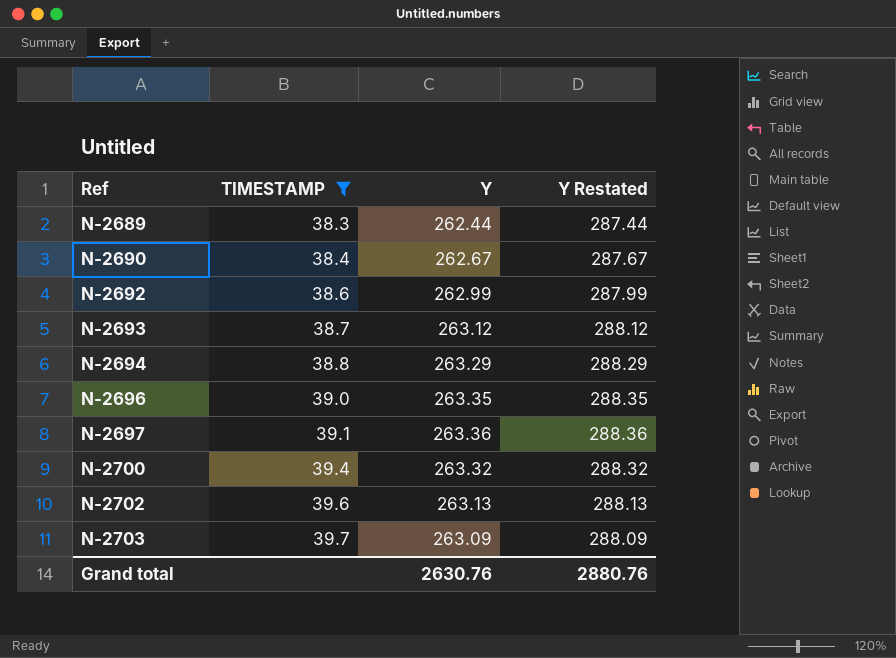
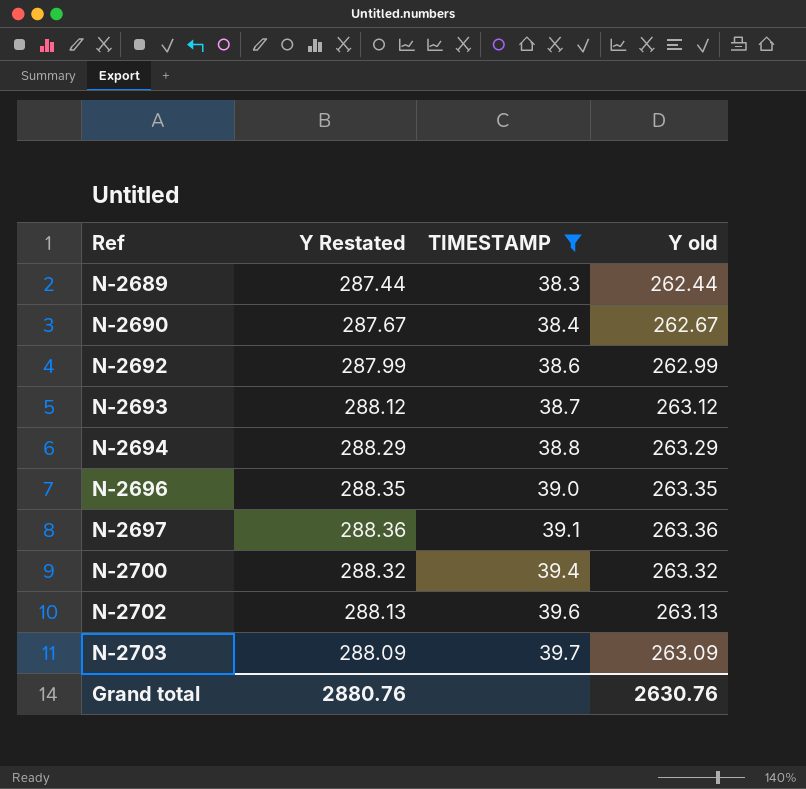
column Y Restated | position: 4 -> 2
column name: Y -> Y old

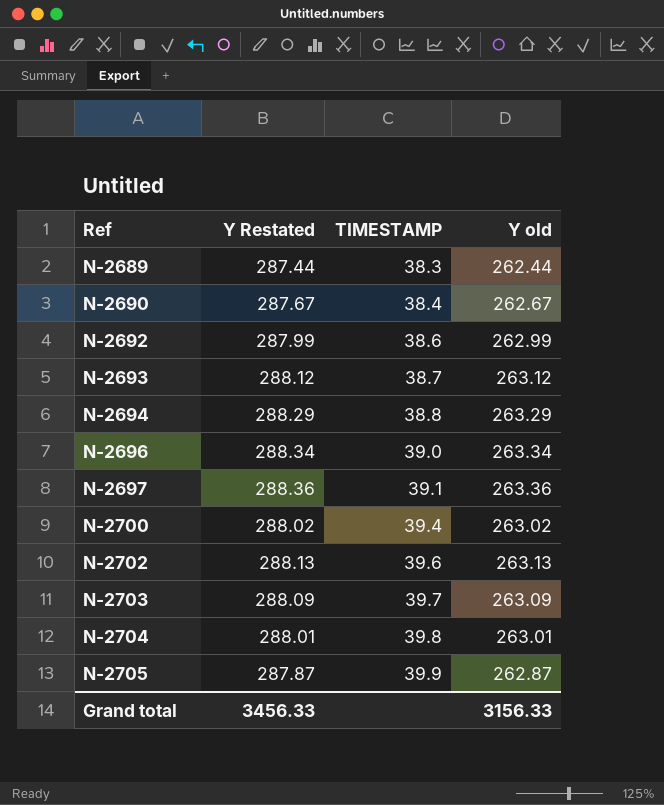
filter: TIMESTAMP <= 39.7 -> none
N-2696 | Y Restated: 288.35 -> 288.34
N-2696 | Y old: 263.35 -> 263.34
N-2700 | Y Restated: 288.32 -> 288.02
N-2700 | Y old: 263.32 -> 263.02
Grand total | Y Restated: 2880.76 -> 3456.33
Grand total | Y old: 2630.76 -> 3156.33

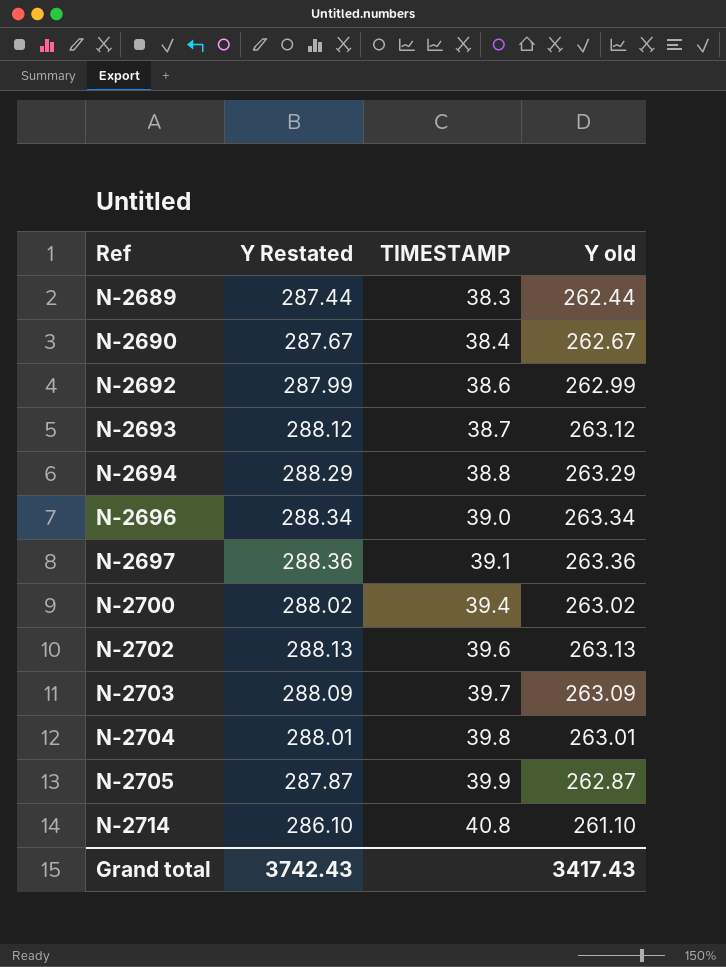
row N-2714: none -> 286.10 | 40.8 | 261.10
Grand total | Y Restated: 3456.33 -> 3742.43
Grand total | Y old: 3156.33 -> 3417.43

